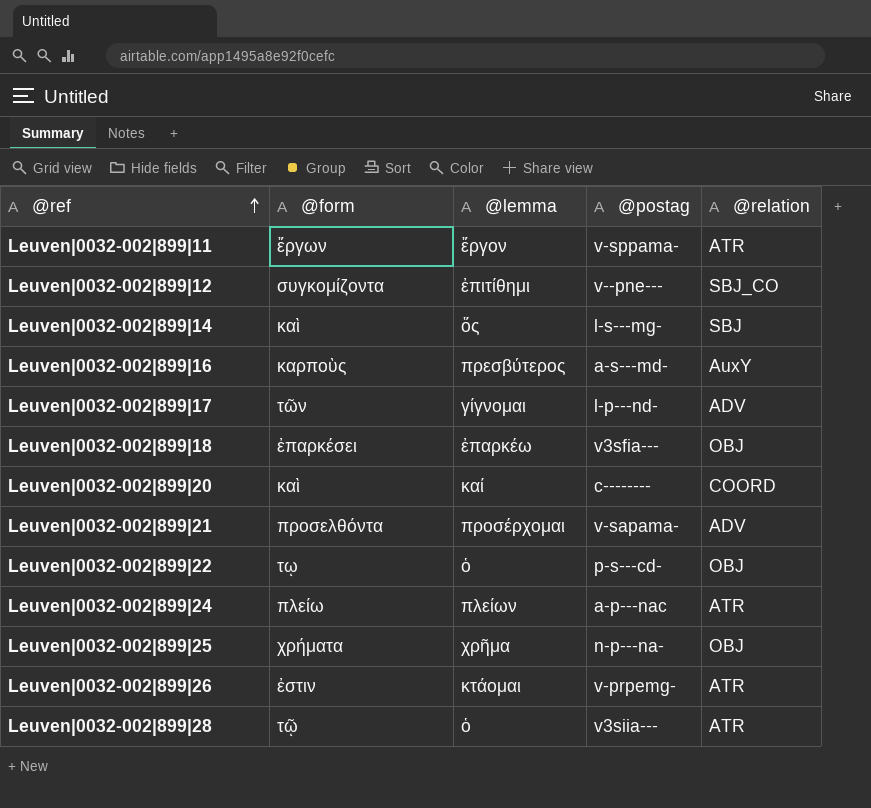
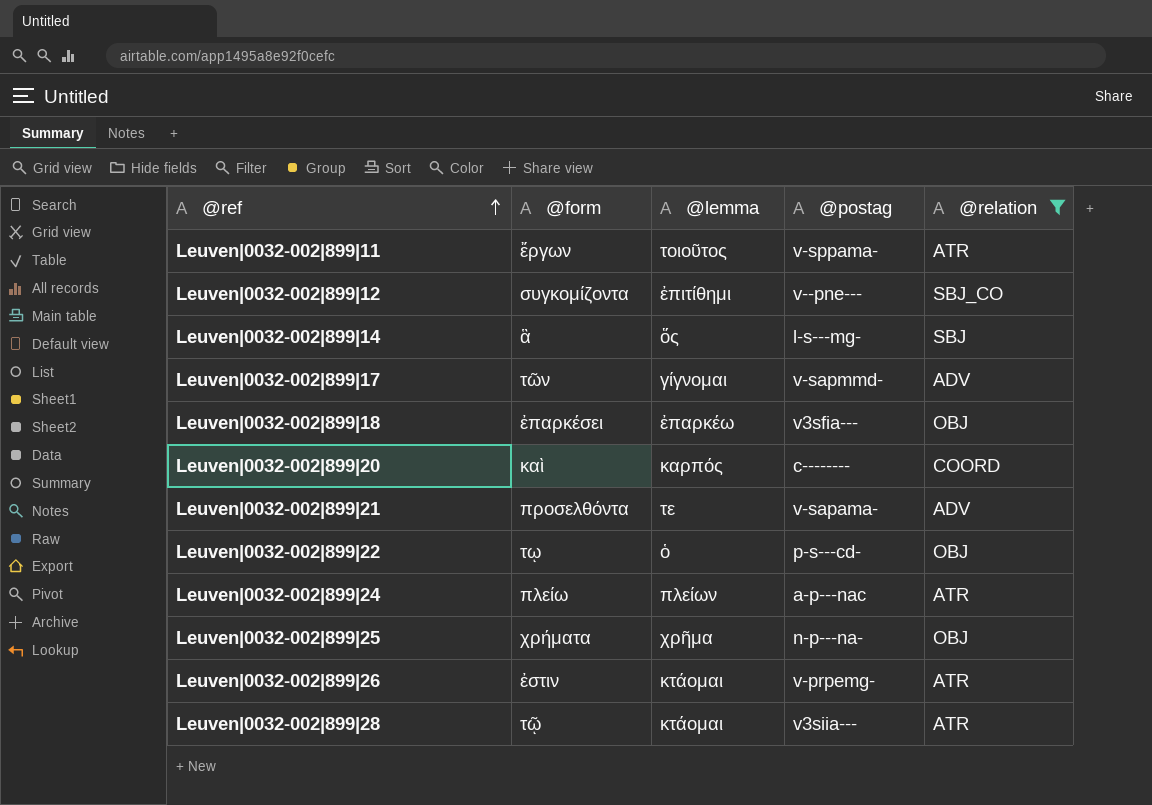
filter: none -> @relation != AuxY
Leuven|0032-002|899|11 | @lemma: ἔργον -> τοιοῦτος
Leuven|0032-002|899|14 | @form: καὶ -> ἃ
Leuven|0032-002|899|17 | @postag: l-p---nd- -> v-sapmmd-
Leuven|0032-002|899|20 | @lemma: καί -> καρπός
Leuven|0032-002|899|21 | @lemma: προσέρχομαι -> τε
Leuven|0032-002|899|28 | @lemma: ὁ -> κτάομαι

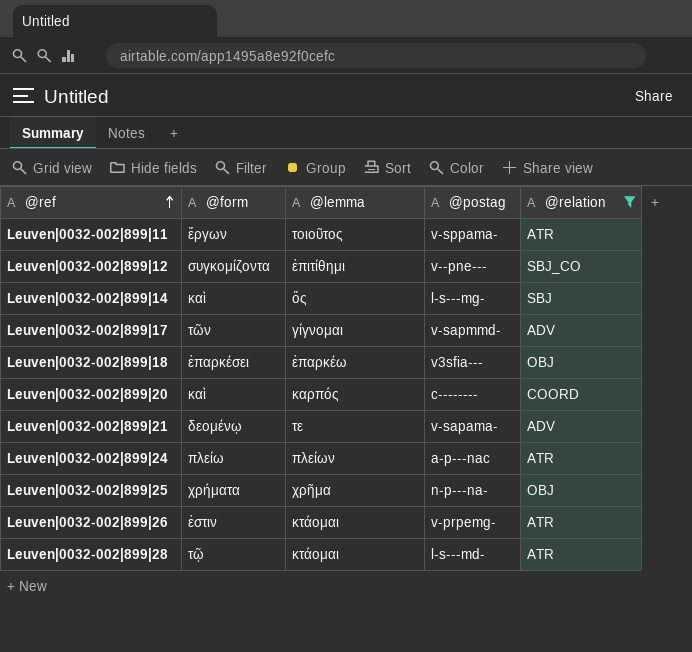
row Leuven|0032-002|899|22: τῳ | ὁ | p-s---cd- | OBJ -> none
Leuven|0032-002|899|14 | @form: ἃ -> καὶ
Leuven|0032-002|899|21 | @form: προσελθόντα -> δεομένῳ
Leuven|0032-002|899|28 | @postag: v3siia--- -> l-s---md-

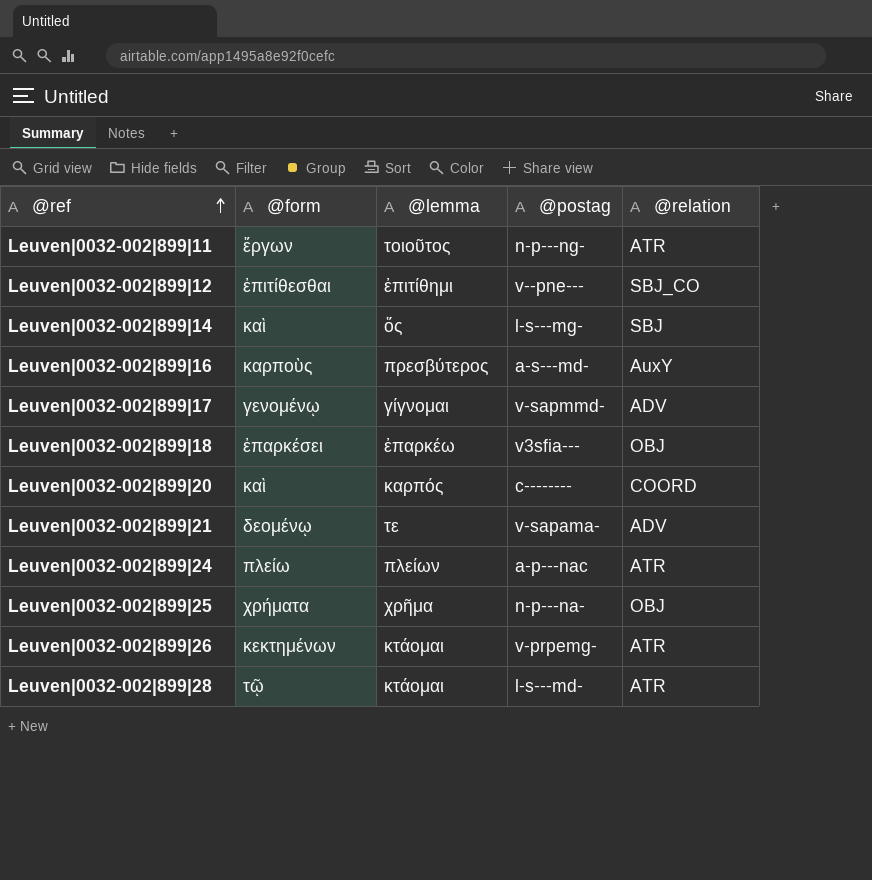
filter: @relation != AuxY -> none
Leuven|0032-002|899|11 | @postag: v-sppama- -> n-p---ng-
Leuven|0032-002|899|12 | @form: συγκομίζοντα -> ἐπιτίθεσθαι
Leuven|0032-002|899|17 | @form: τῶν -> γενομένῳ
Leuven|0032-002|899|26 | @form: ἐστιν -> κεκτημένων

